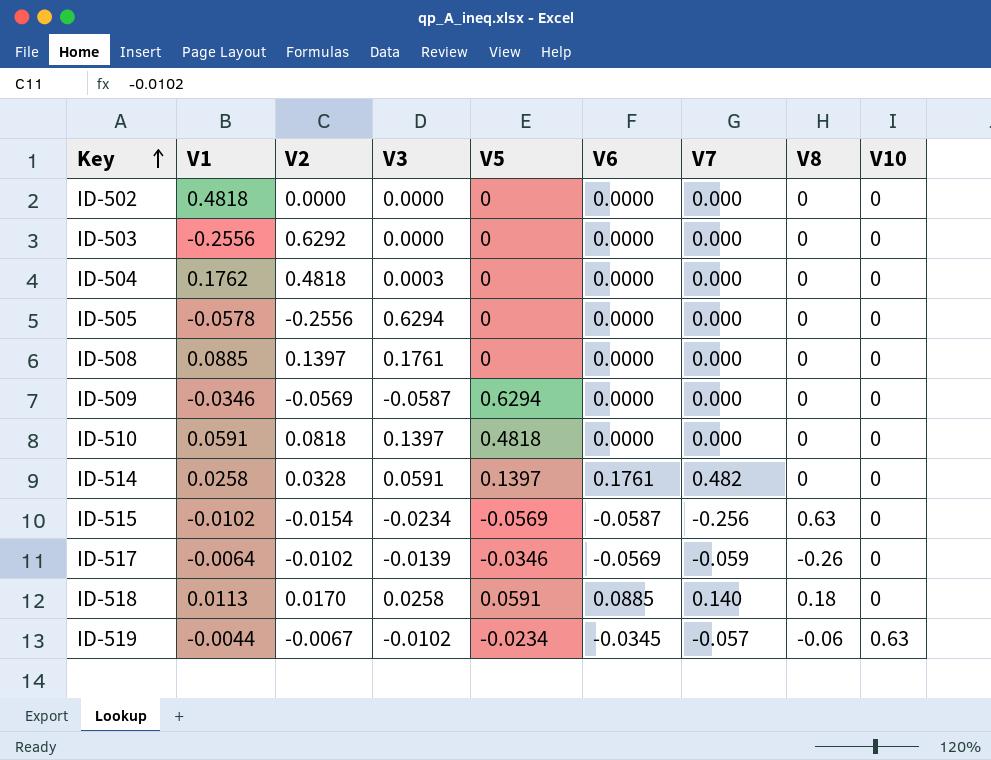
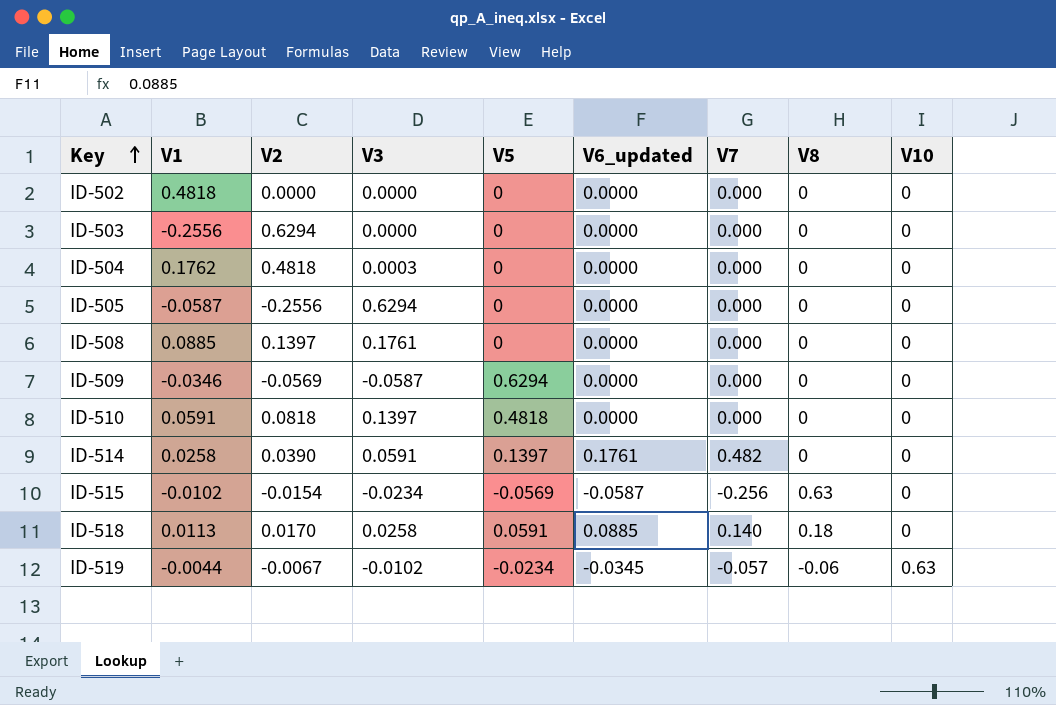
column name: V6 -> V6_updated
row ID-517: -0.0064 | -0.0102 | -0.0139 | -0.0346 | -0.0569 | -0.059 | -0.26 | 0 -> none
ID-503 | V2: 0.6292 -> 0.6294
ID-505 | V1: -0.0578 -> -0.0587
ID-514 | V2: 0.0328 -> 0.0390

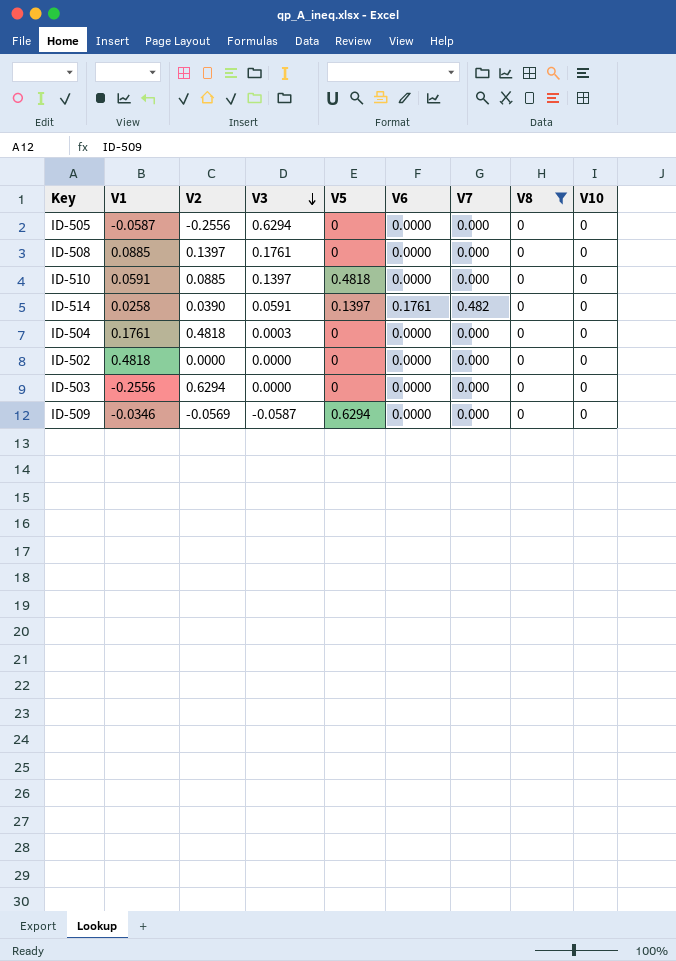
filter: none -> V8 = 0
row order: Key ascending -> V3 descending
column name: V6_updated -> V6
ID-510 | V2: 0.0818 -> 0.0885
ID-504 | V1: 0.1762 -> 0.1761

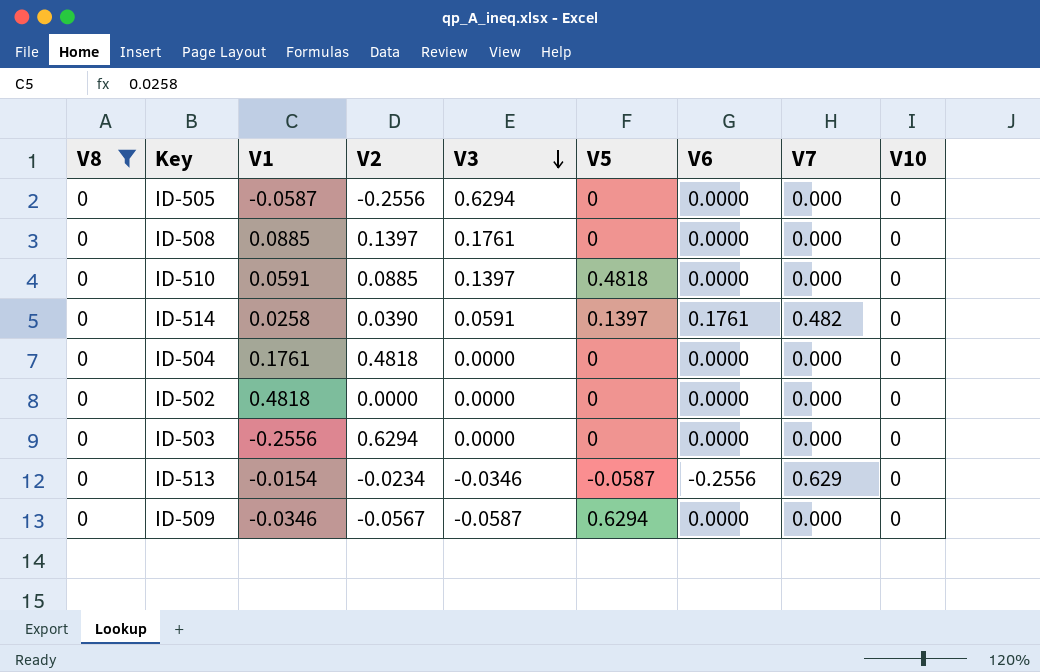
column V8 | position: 8 -> 1
ID-504 | V3: 0.0003 -> 0.0000
row ID-513: none -> 0 | -0.0154 | -0.0234 | -0.0346 | -0.0587 | -0.2556 | 0.629 | 0
ID-509 | V2: -0.0569 -> -0.0567

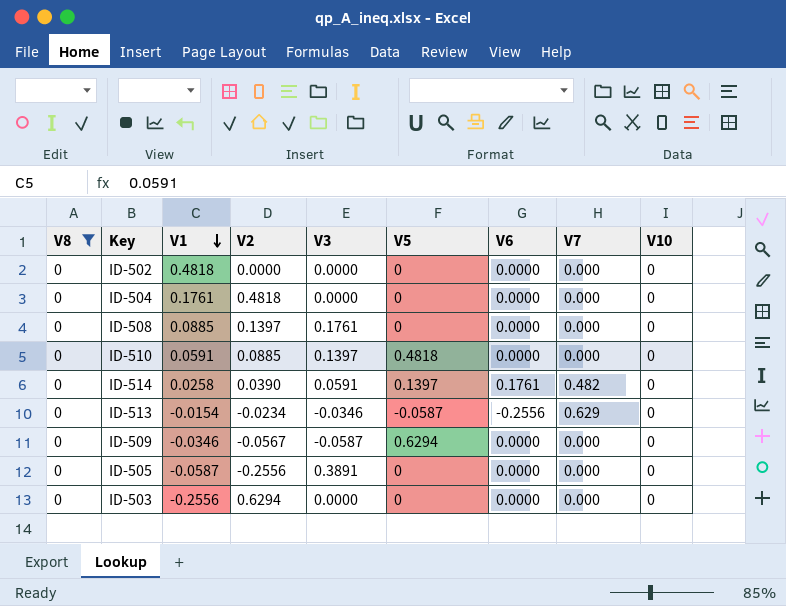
row order: V3 descending -> V1 descending
ID-505 | V3: 0.6294 -> 0.3891

